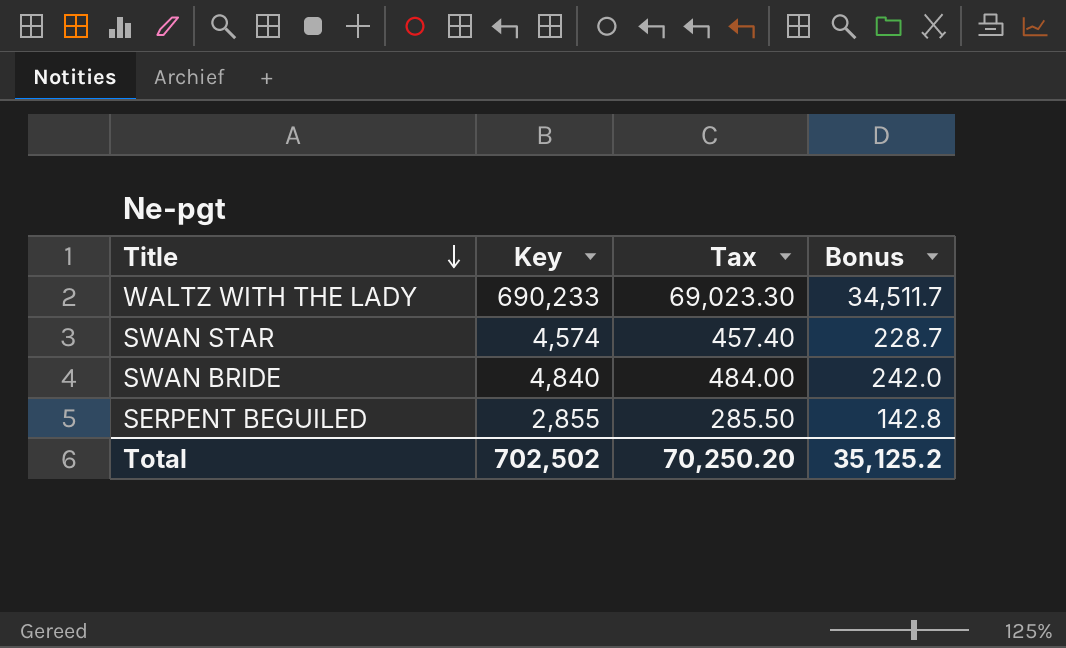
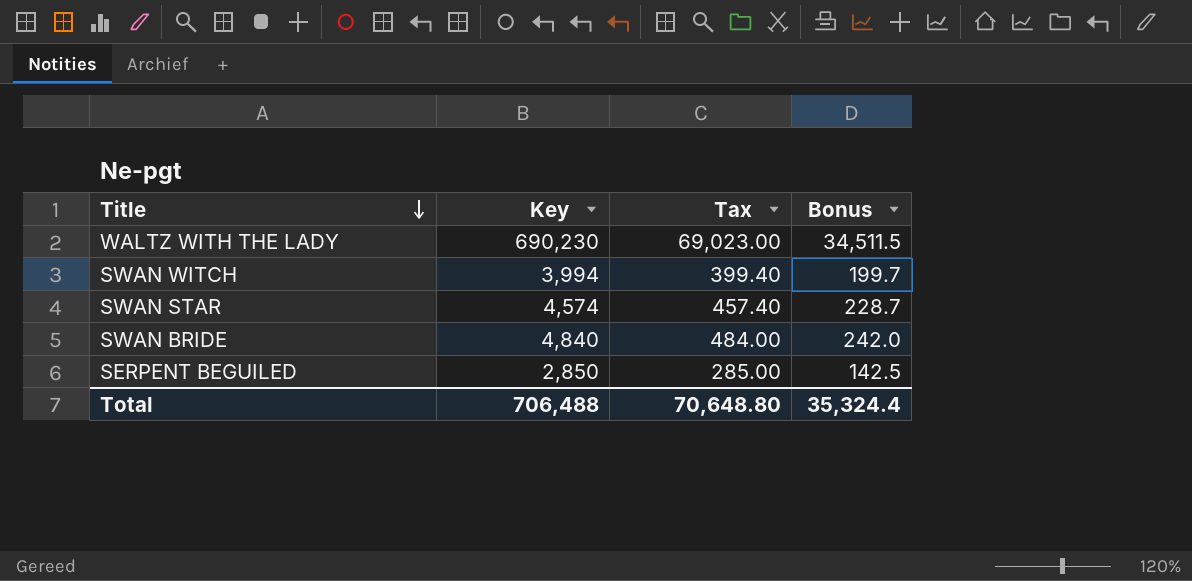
WALTZ WITH THE LADY | Key: 690,233 -> 690,230
WALTZ WITH THE LADY | Tax: 69,023.30 -> 69,023.00
WALTZ WITH THE LADY | Bonus: 34,511.7 -> 34,511.5
row SWAN WITCH: none -> 3,994 | 399.40 | 199.7
SERPENT BEGUILED | Key: 2,855 -> 2,850
SERPENT BEGUILED | Tax: 285.50 -> 285.00
SERPENT BEGUILED | Bonus: 142.8 -> 142.5
Total | Key: 702,502 -> 706,488
Total | Tax: 70,250.20 -> 70,648.80
Total | Bonus: 35,125.2 -> 35,324.4

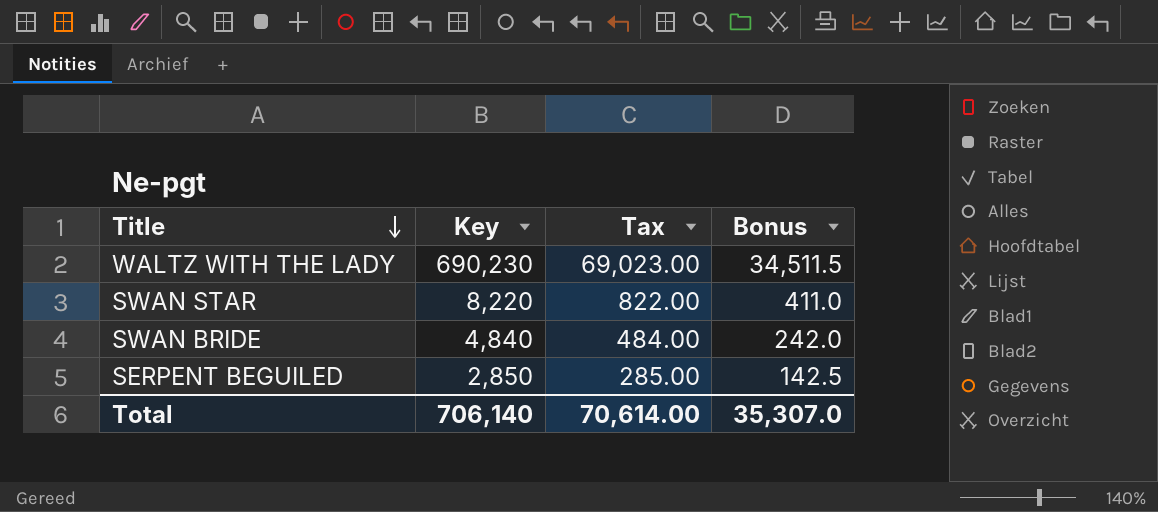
row SWAN WITCH: 3,994 | 399.40 | 199.7 -> none
SWAN STAR | Key: 4,574 -> 8,220
SWAN STAR | Tax: 457.40 -> 822.00
SWAN STAR | Bonus: 228.7 -> 411.0
Total | Key: 706,488 -> 706,140
Total | Tax: 70,648.80 -> 70,614.00
Total | Bonus: 35,324.4 -> 35,307.0

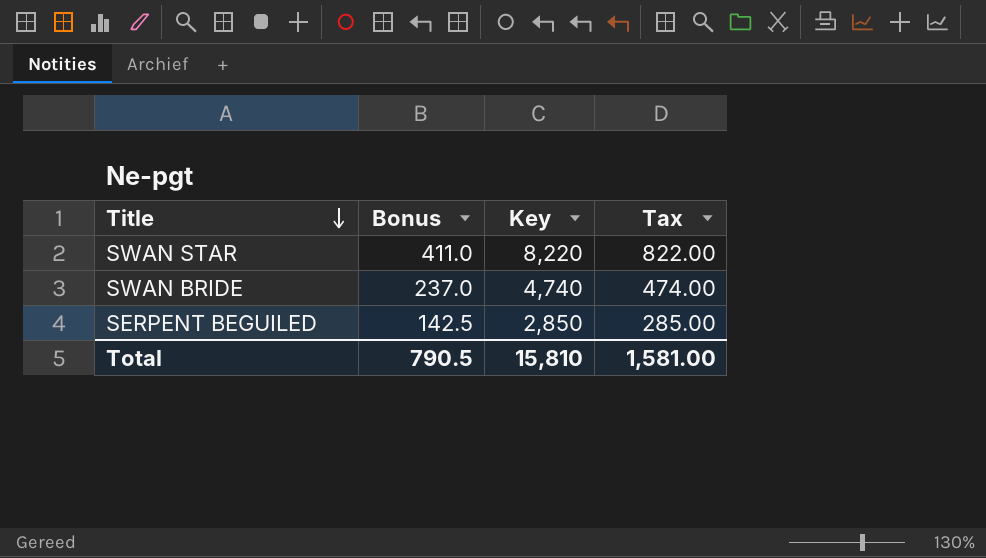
column Bonus | position: 4 -> 2
row WALTZ WITH THE LADY: 690,230 | 69,023.00 | 34,511.5 -> none
SWAN BRIDE | Bonus: 242.0 -> 237.0
SWAN BRIDE | Key: 4,840 -> 4,740
SWAN BRIDE | Tax: 484.00 -> 474.00
Total | Bonus: 35,307.0 -> 790.5
Total | Key: 706,140 -> 15,810
Total | Tax: 70,614.00 -> 1,581.00

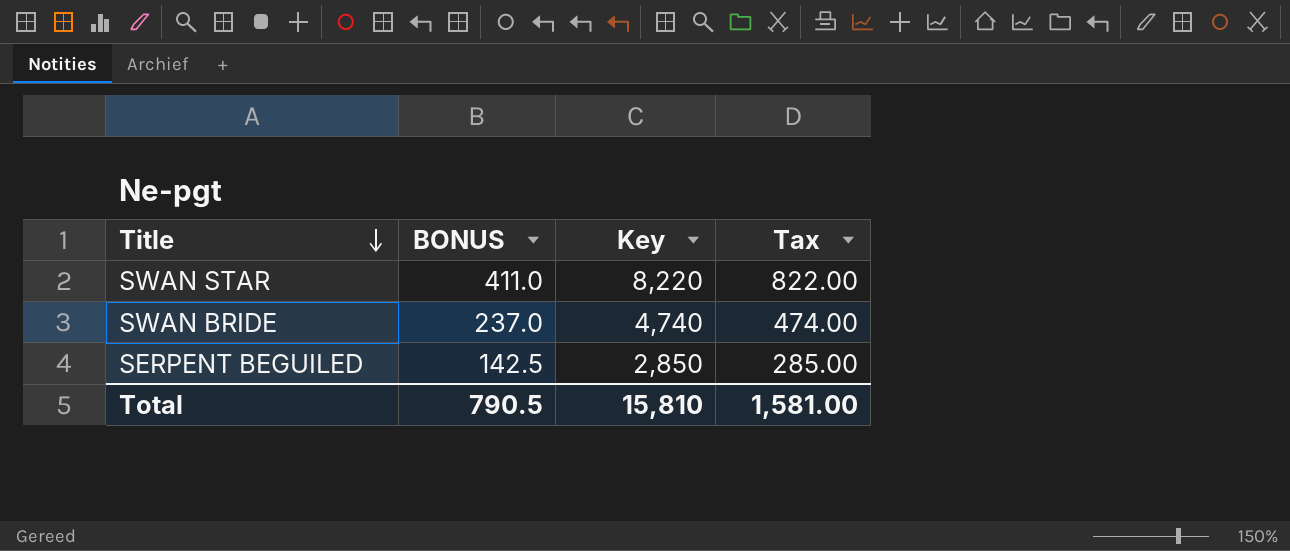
column name: Bonus -> BONUS

